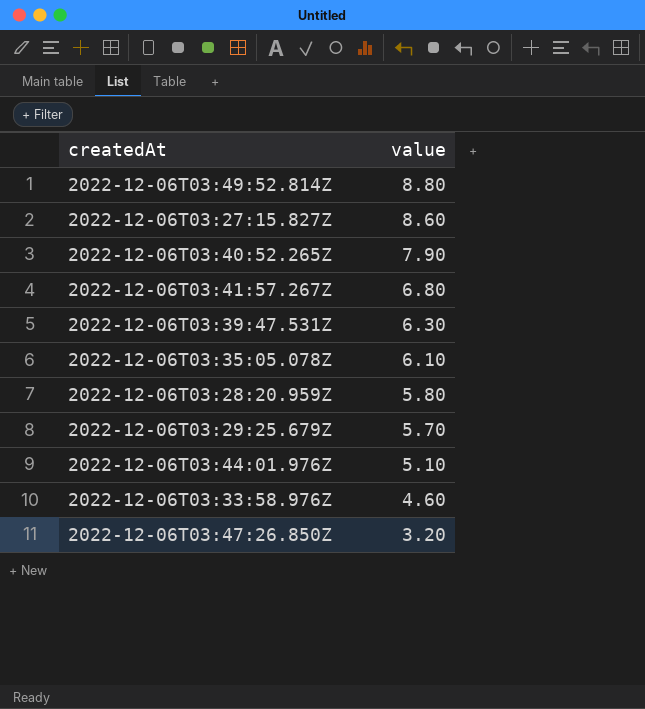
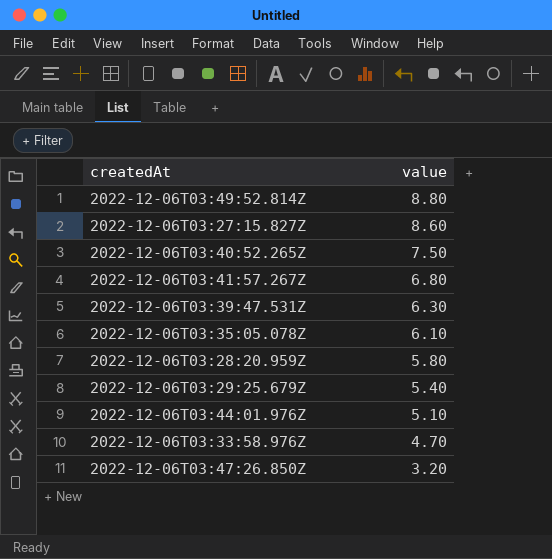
2022-12-06T03:40:52.265Z | value: 7.90 -> 7.50
2022-12-06T03:29:25.679Z | value: 5.70 -> 5.40
2022-12-06T03:33:58.976Z | value: 4.60 -> 4.70

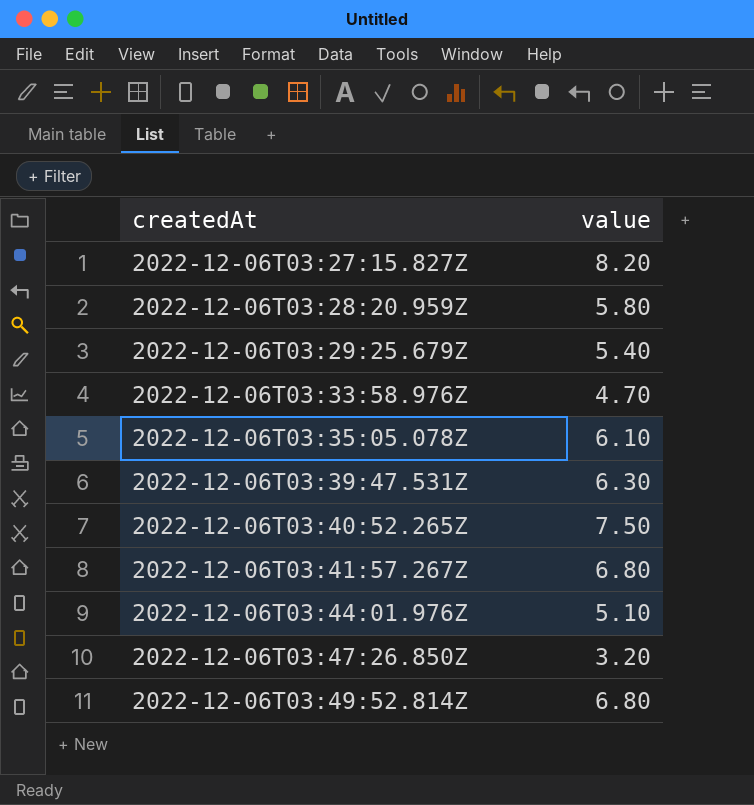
row order: value descending -> createdAt ascending
2022-12-06T03:27:15.827Z | value: 8.60 -> 8.20
2022-12-06T03:49:52.814Z | value: 8.80 -> 6.80

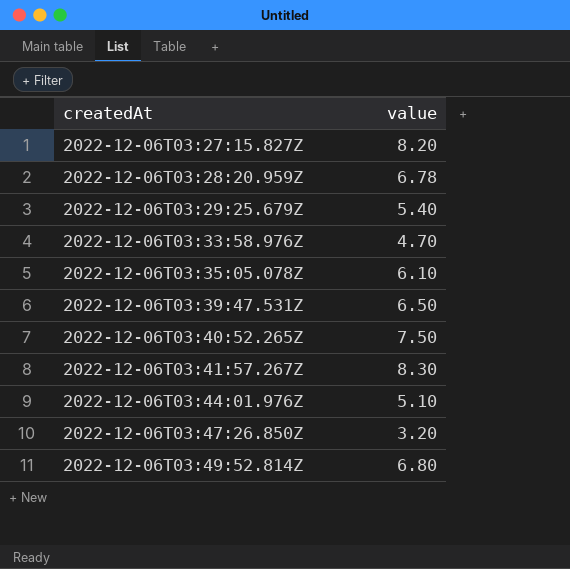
2022-12-06T03:28:20.959Z | value: 5.80 -> 6.78
2022-12-06T03:39:47.531Z | value: 6.30 -> 6.50
2022-12-06T03:41:57.267Z | value: 6.80 -> 8.30

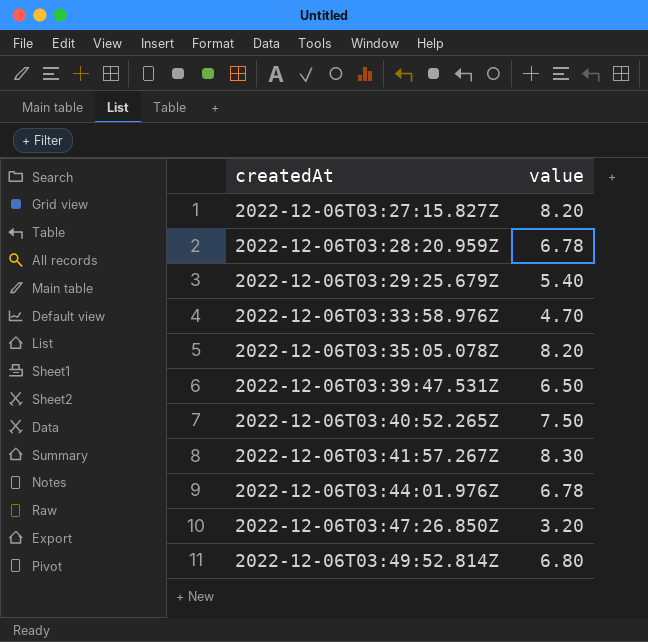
2022-12-06T03:35:05.078Z | value: 6.10 -> 8.20
2022-12-06T03:44:01.976Z | value: 5.10 -> 6.78

